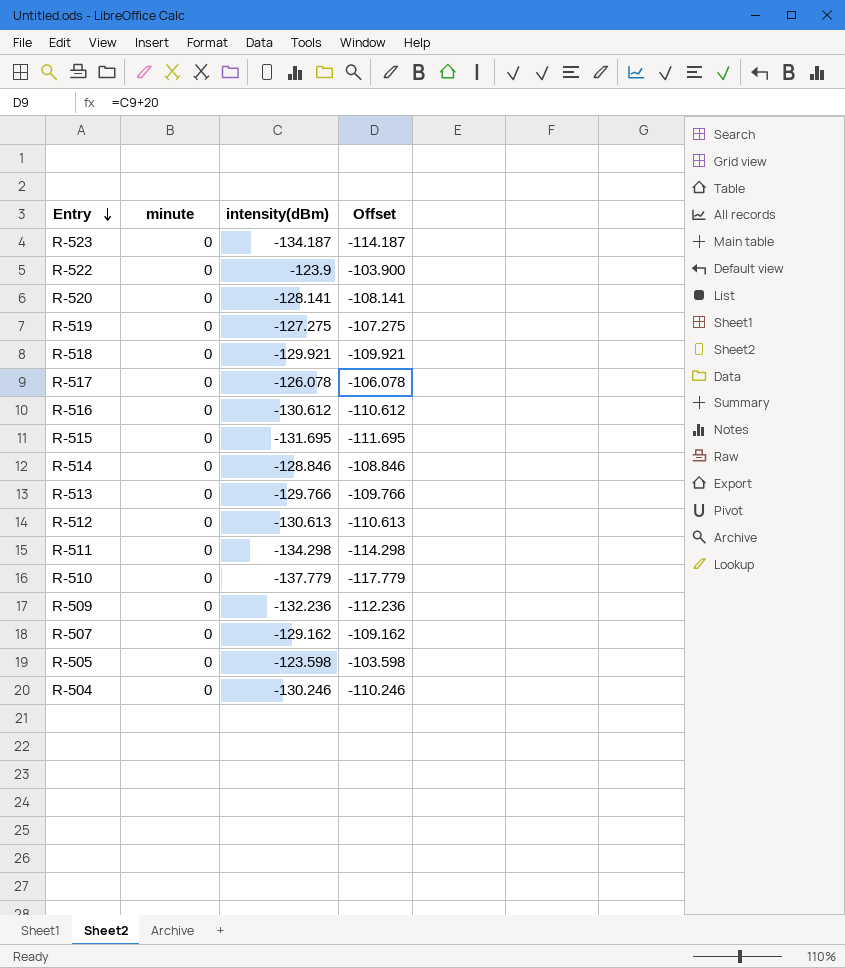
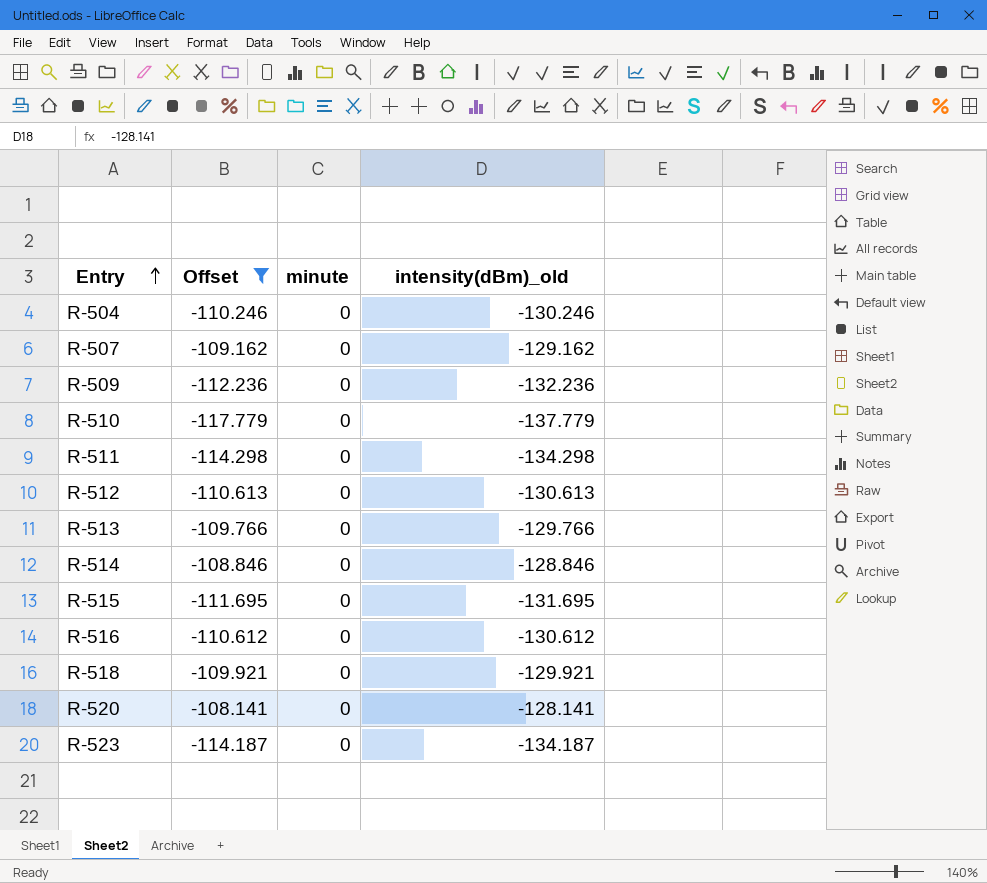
filter: none -> Offset <= -108.141
row order: Entry descending -> Entry ascending
column Offset | position: 4 -> 2
column name: intensity(dBm) -> intensity(dBm)_old

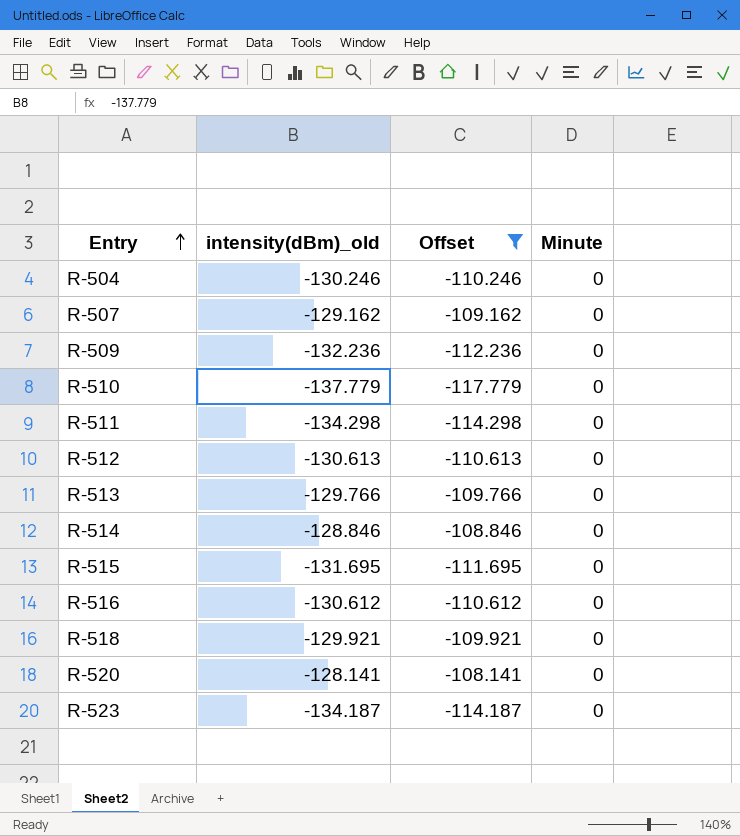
column intensity(dBm)_old | position: 4 -> 2
column name: minute -> Minute

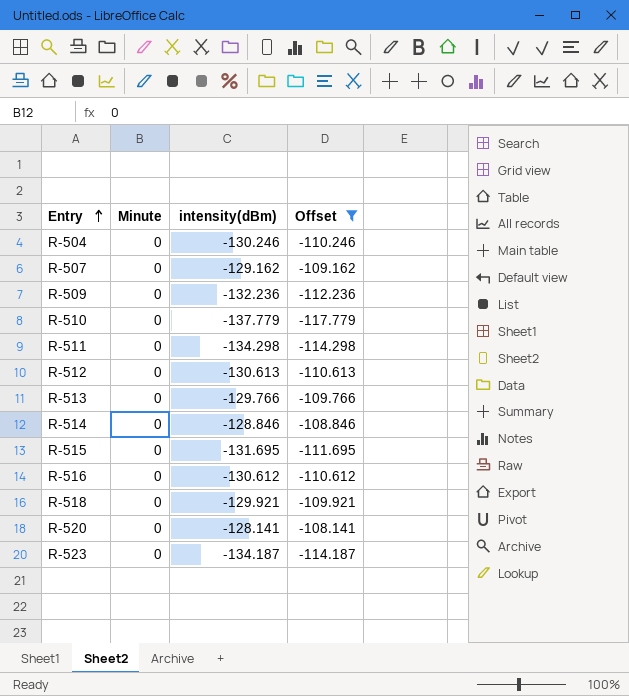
column Minute | position: 4 -> 2
column name: intensity(dBm)_old -> intensity(dBm)

